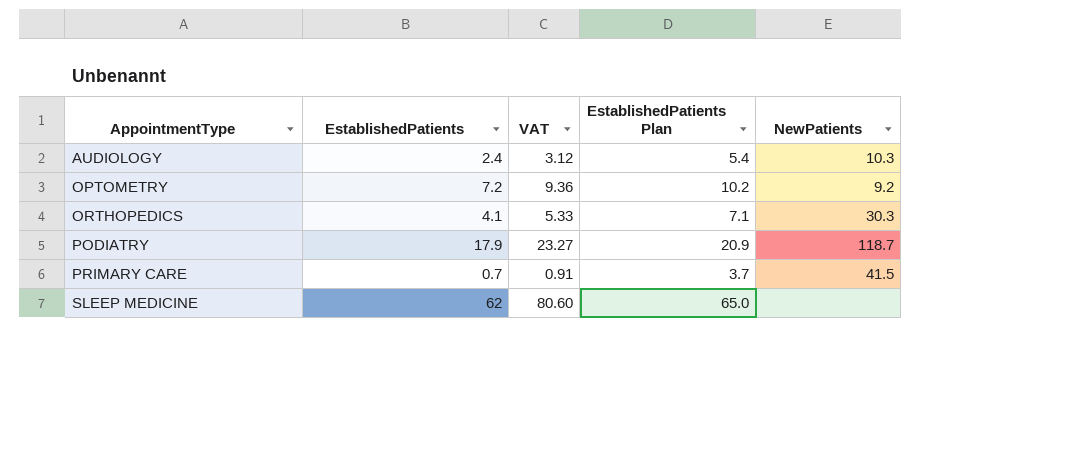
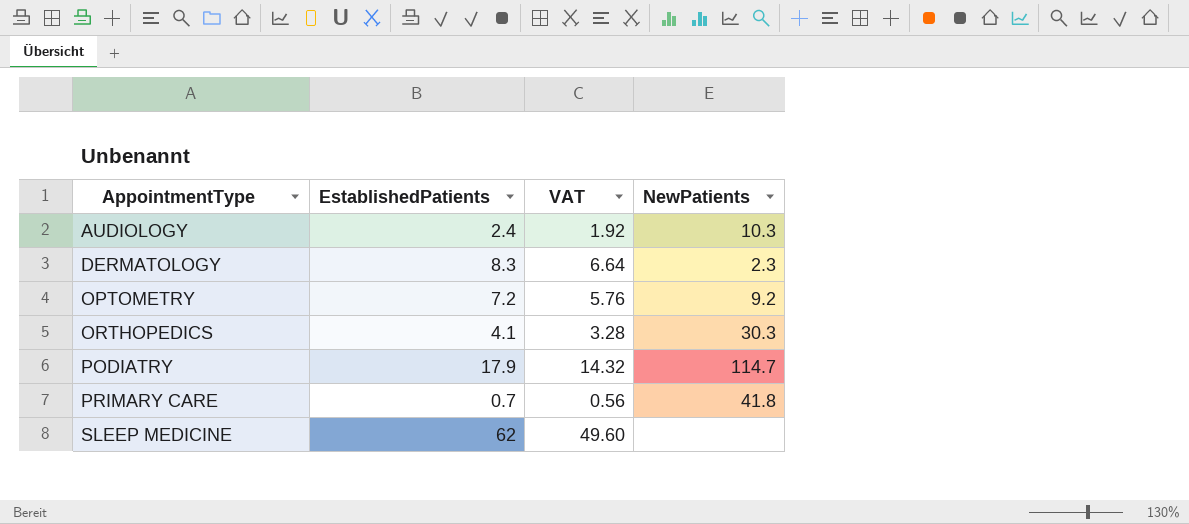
column EstablishedPatients Plan | formula: [EstablishedPatients] + 3 -> none
column VAT | formula: [EstablishedPatients] * 1.3 -> [EstablishedPatients] * 0.8
row DERMATOLOGY: none -> 8.3 | 6.64 | 2.3
PODIATRY | NewPatients: 118.7 -> 114.7
PRIMARY CARE | NewPatients: 41.5 -> 41.8

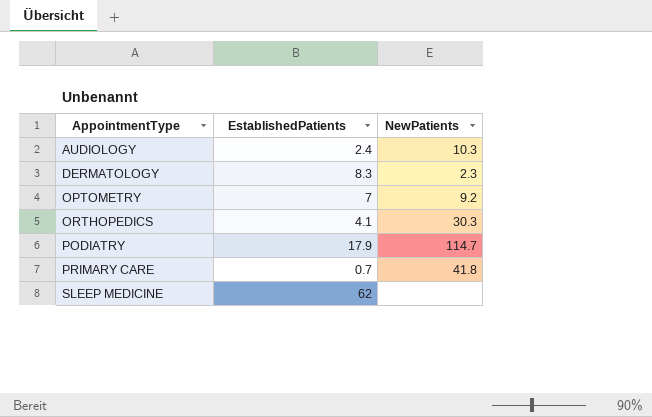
column VAT | formula: [EstablishedPatients] * 0.8 -> none
OPTOMETRY | EstablishedPatients: 7.2 -> 7

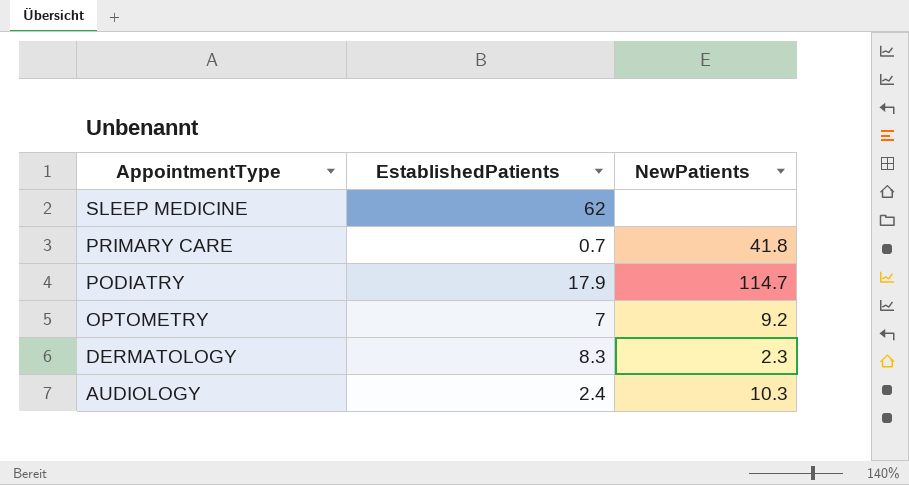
row order: AppointmentType ascending -> AppointmentType descending
row ORTHOPEDICS: 4.1 | 30.3 -> none

